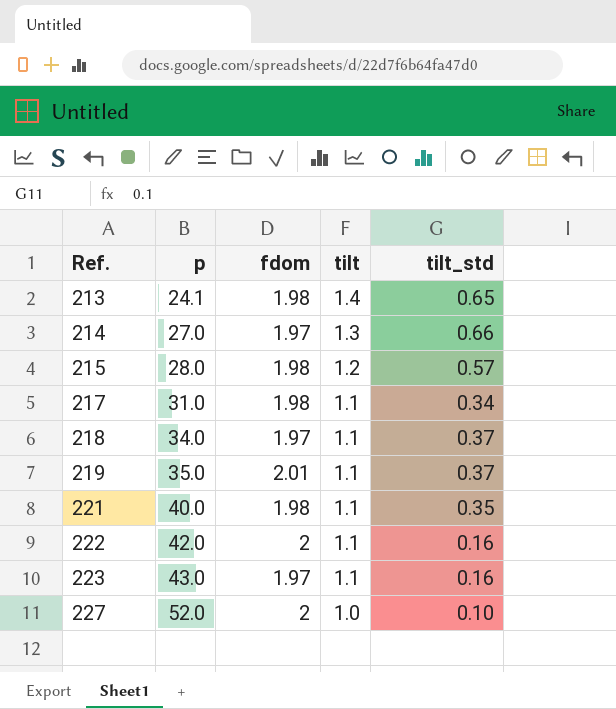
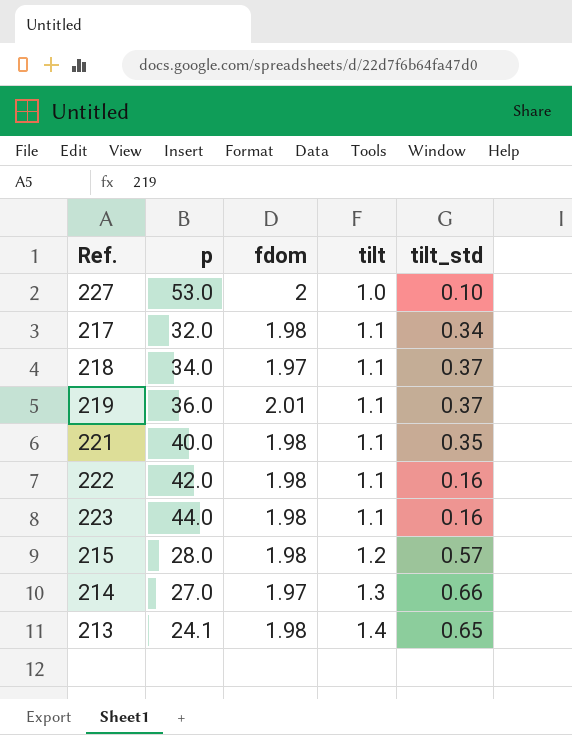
row order: Ref. ascending -> tilt ascending
227 | p: 52.0 -> 53.0
217 | p: 31.0 -> 32.0
219 | p: 35.0 -> 36.0
222 | fdom: 2 -> 1.98
223 | p: 43.0 -> 44.0
223 | fdom: 1.97 -> 1.98

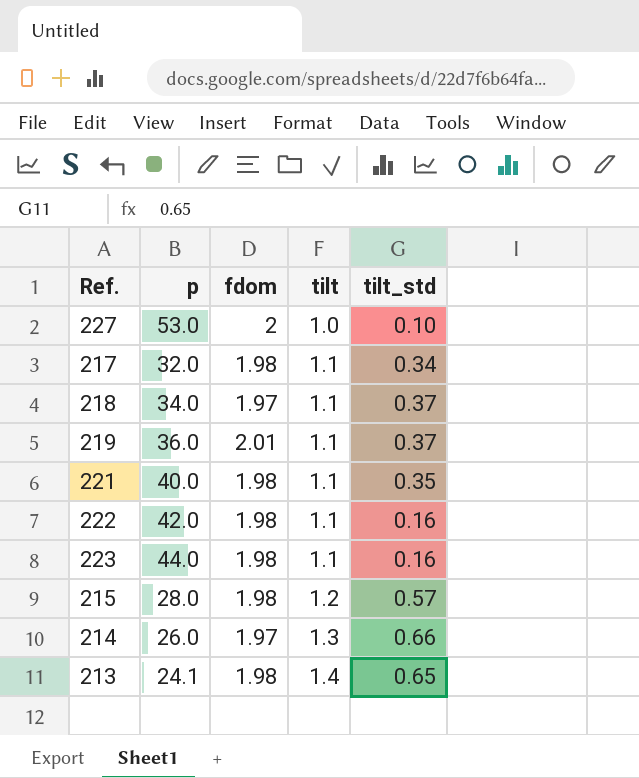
214 | p: 27.0 -> 26.0

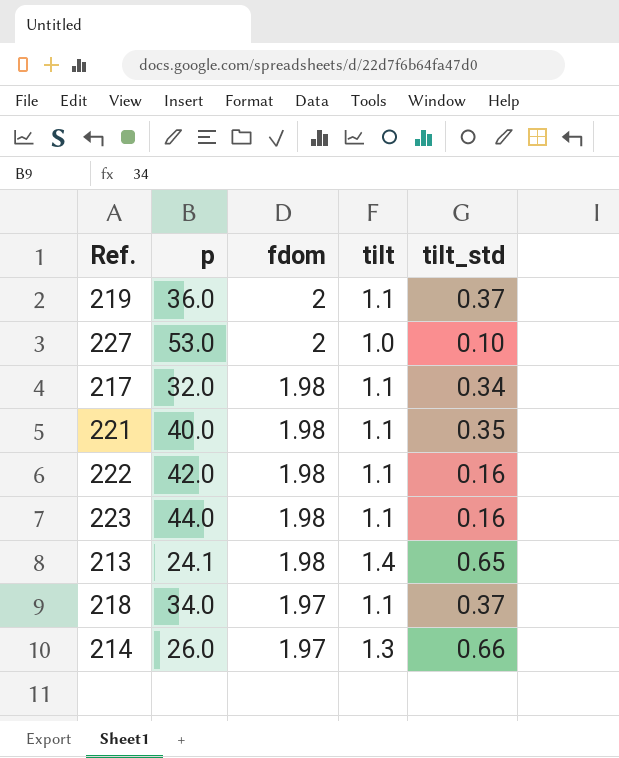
row order: tilt ascending -> fdom descending
row 215: 28.0 | 1.98 | 1.2 | 0.57 -> none
219 | fdom: 2.01 -> 2

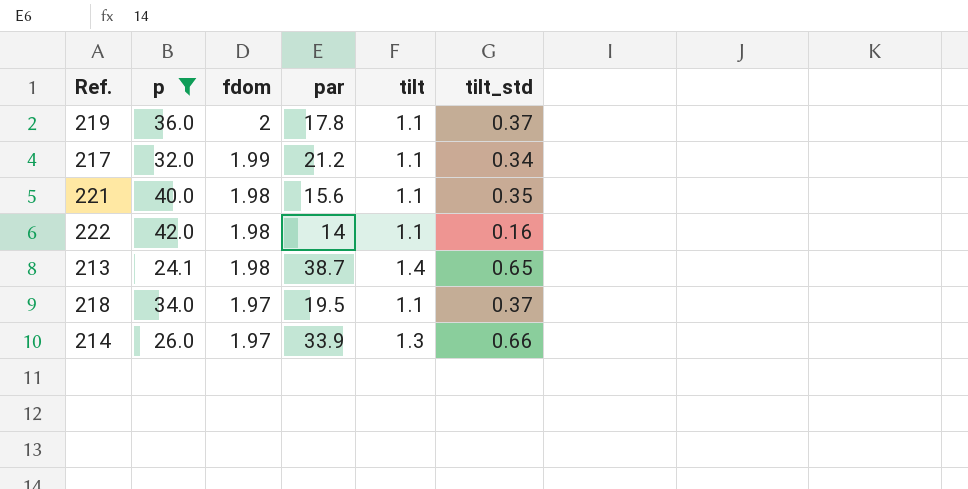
filter: none -> p <= 42.0
column par | position: none -> 4
217 | fdom: 1.98 -> 1.99

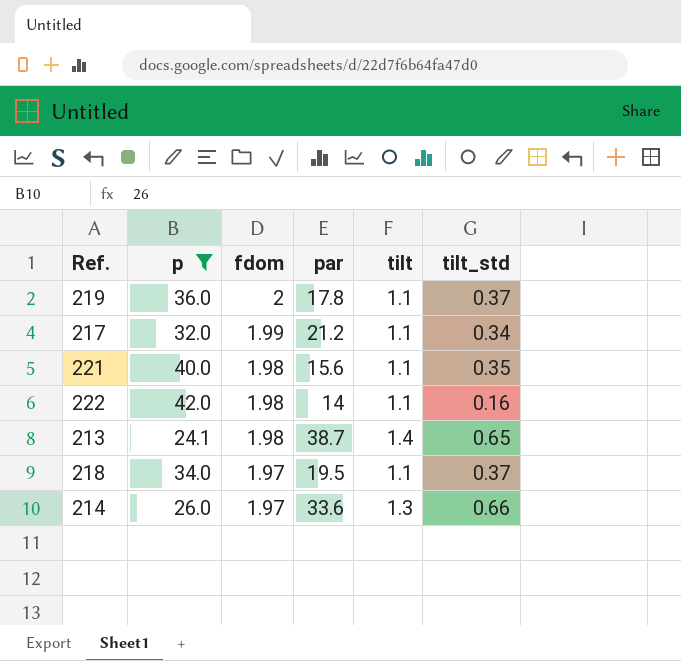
214 | par: 33.9 -> 33.6

